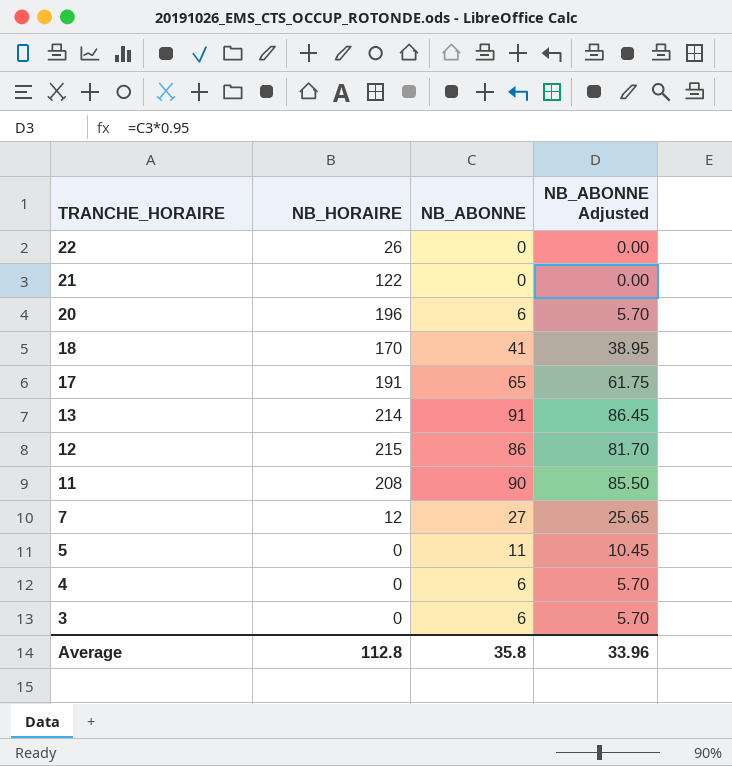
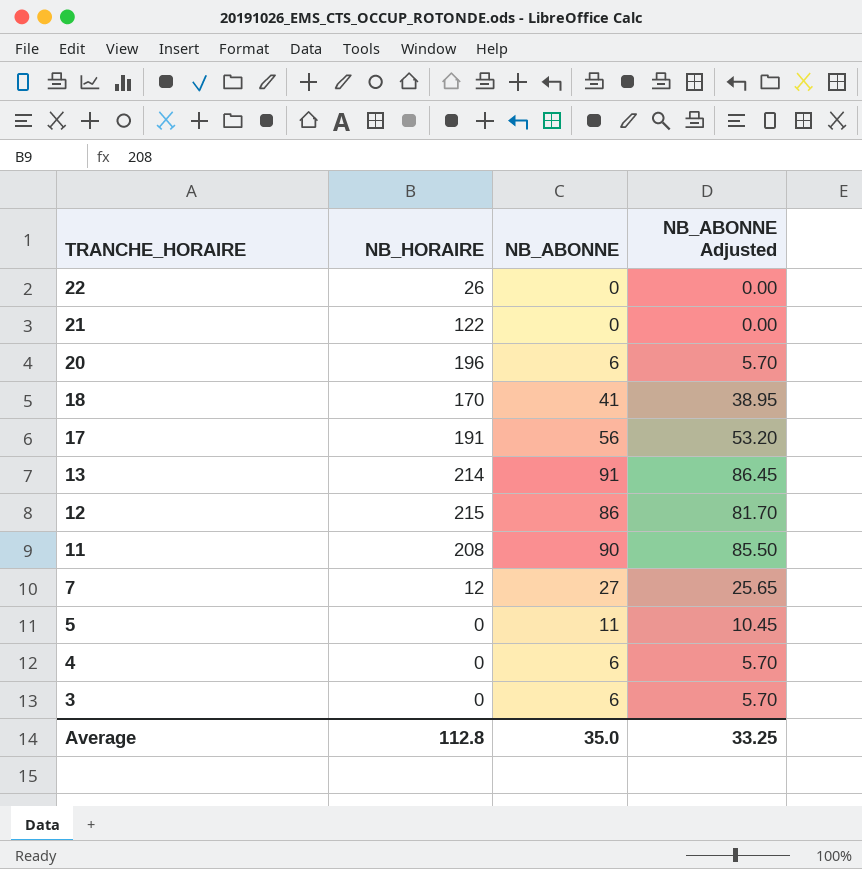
17 | NB_ABONNE: 65 -> 56
17 | NB_ABONNE Adjusted: 61.75 -> 53.20
Average | NB_ABONNE: 35.8 -> 35.0
Average | NB_ABONNE Adjusted: 33.96 -> 33.25

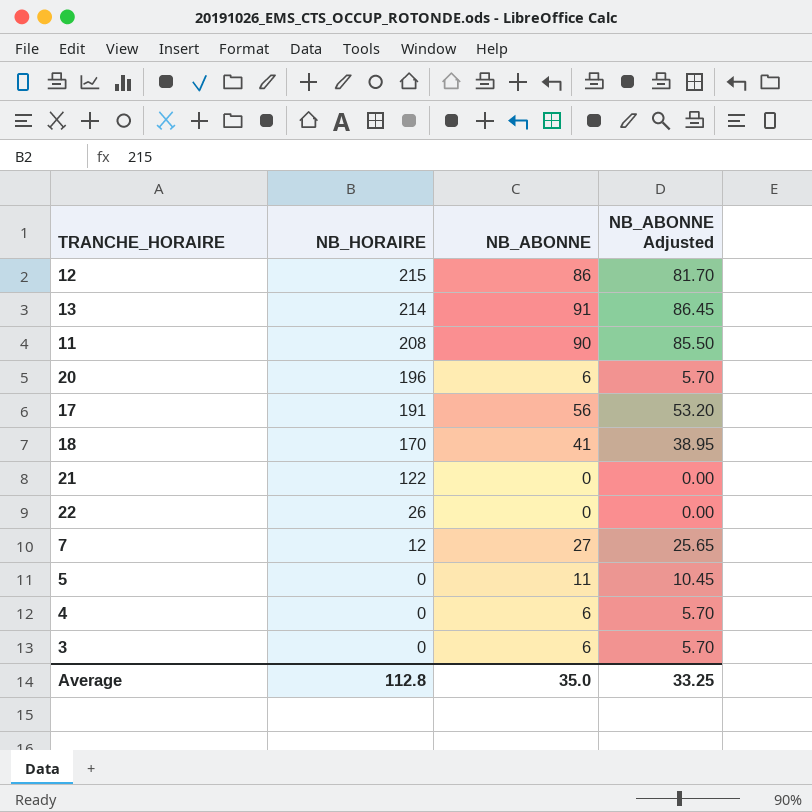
row order: TRANCHE_HORAIRE descending -> NB_HORAIRE descending

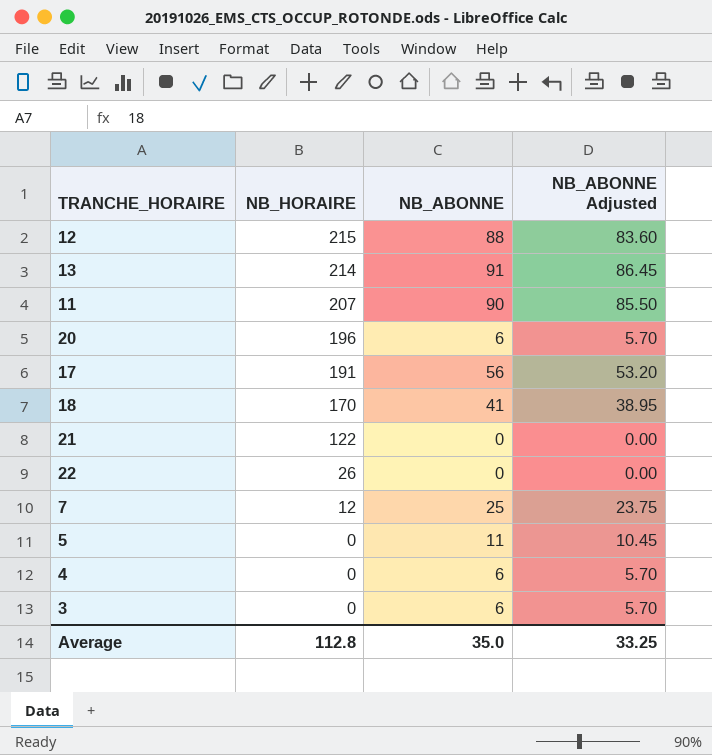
12 | NB_ABONNE: 86 -> 88
12 | NB_ABONNE Adjusted: 81.70 -> 83.60
11 | NB_HORAIRE: 208 -> 207
7 | NB_ABONNE: 27 -> 25
7 | NB_ABONNE Adjusted: 25.65 -> 23.75

